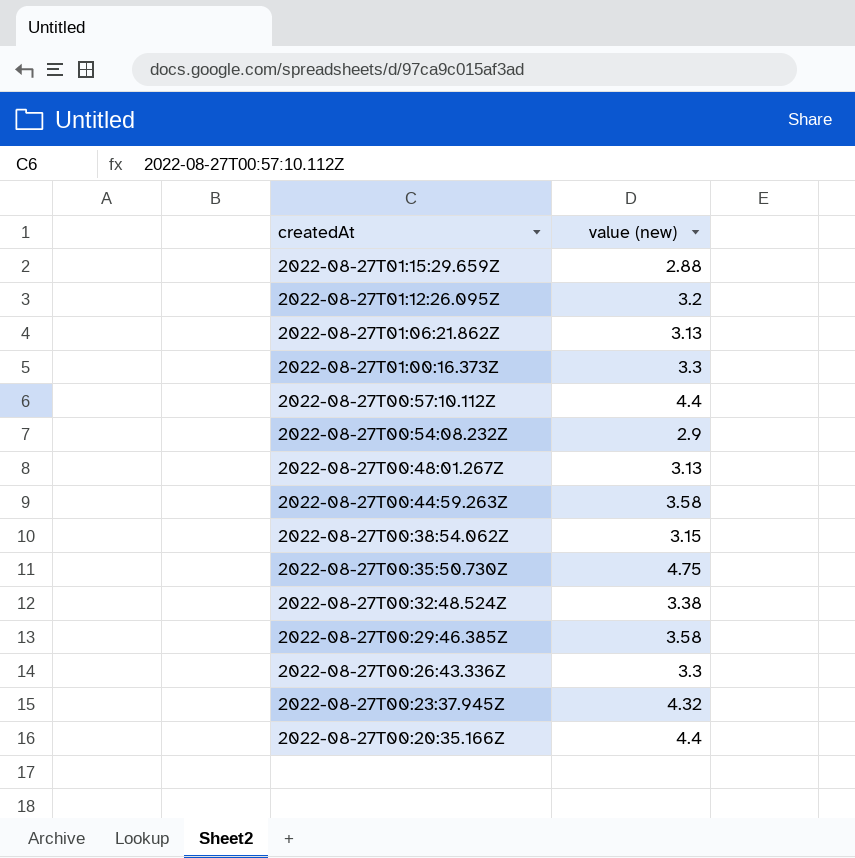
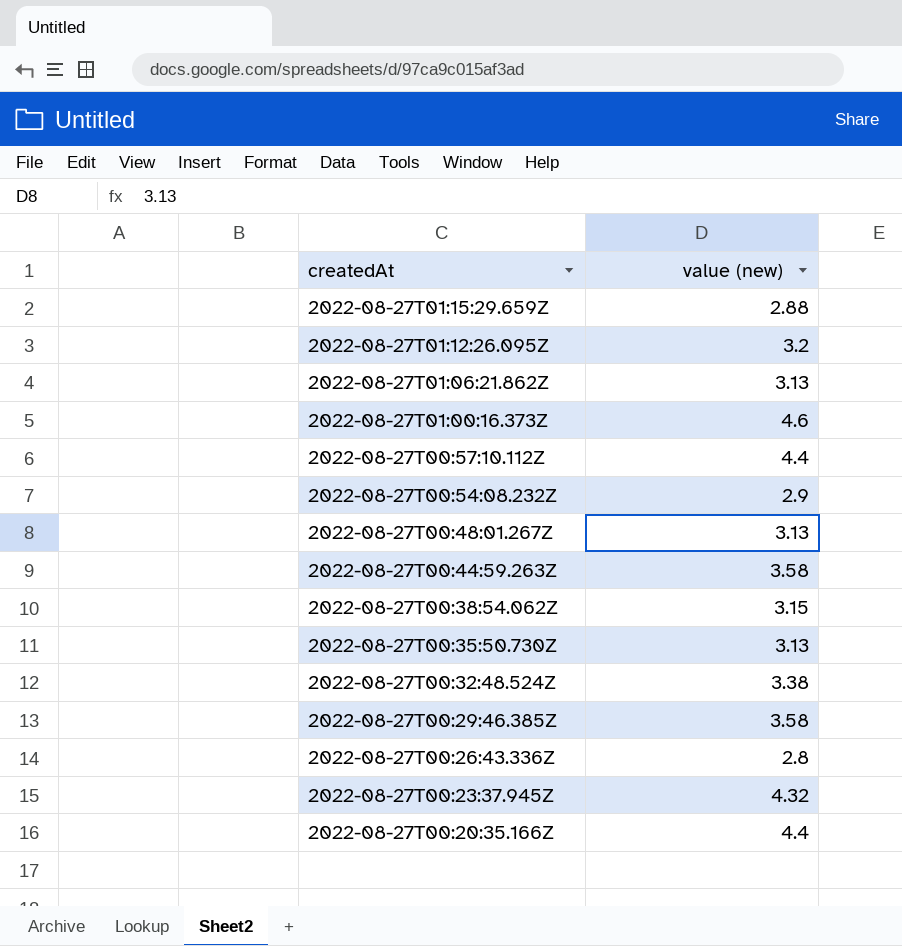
2022-08-27T01:00:16.373Z | value (new): 3.3 -> 4.6
2022-08-27T00:35:50.730Z | value (new): 4.75 -> 3.13
2022-08-27T00:26:43.336Z | value (new): 3.3 -> 2.8

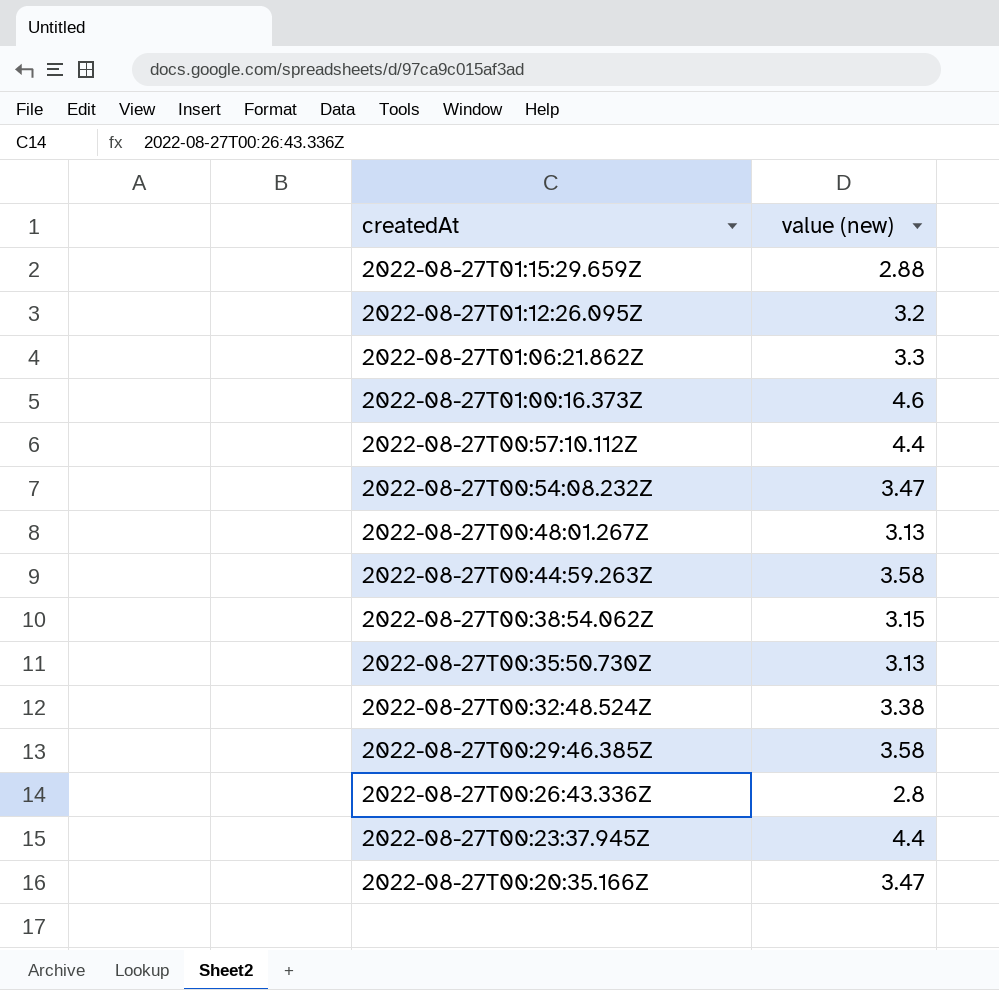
2022-08-27T01:06:21.862Z | value (new): 3.13 -> 3.3
2022-08-27T00:54:08.232Z | value (new): 2.9 -> 3.47
2022-08-27T00:23:37.945Z | value (new): 4.32 -> 4.4
2022-08-27T00:20:35.166Z | value (new): 4.4 -> 3.47

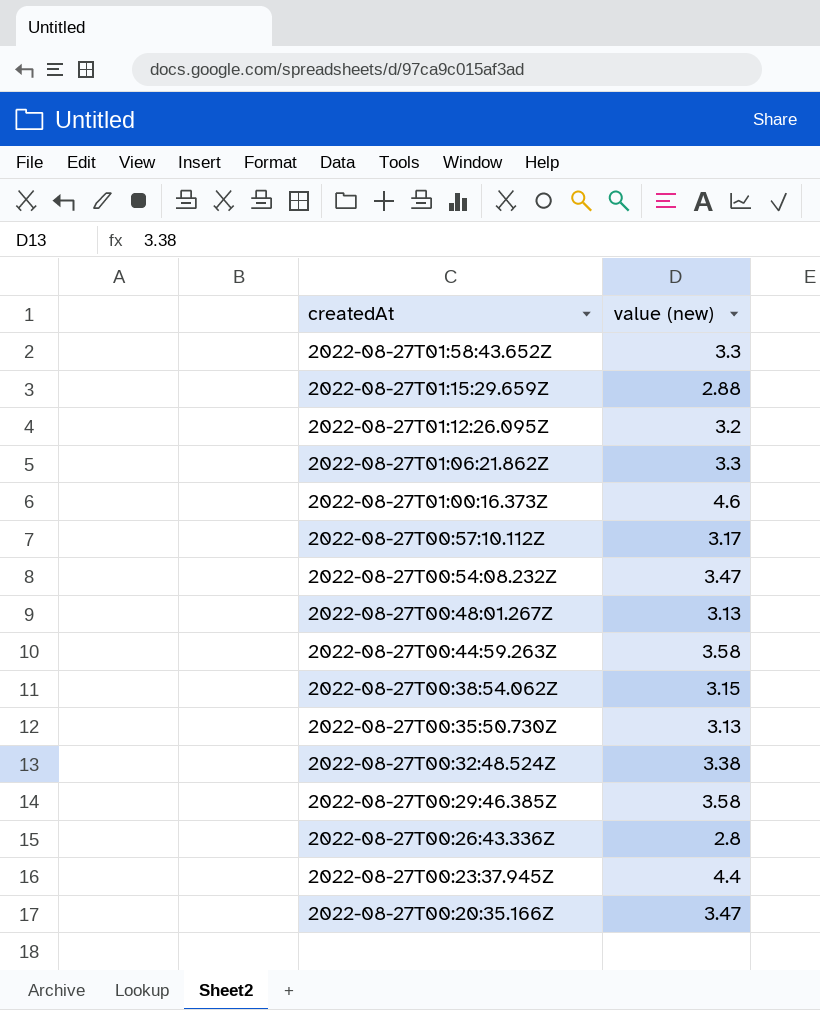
row 2022-08-27T01:58:43.652Z: none -> 3.3
2022-08-27T00:57:10.112Z | value (new): 4.4 -> 3.17

